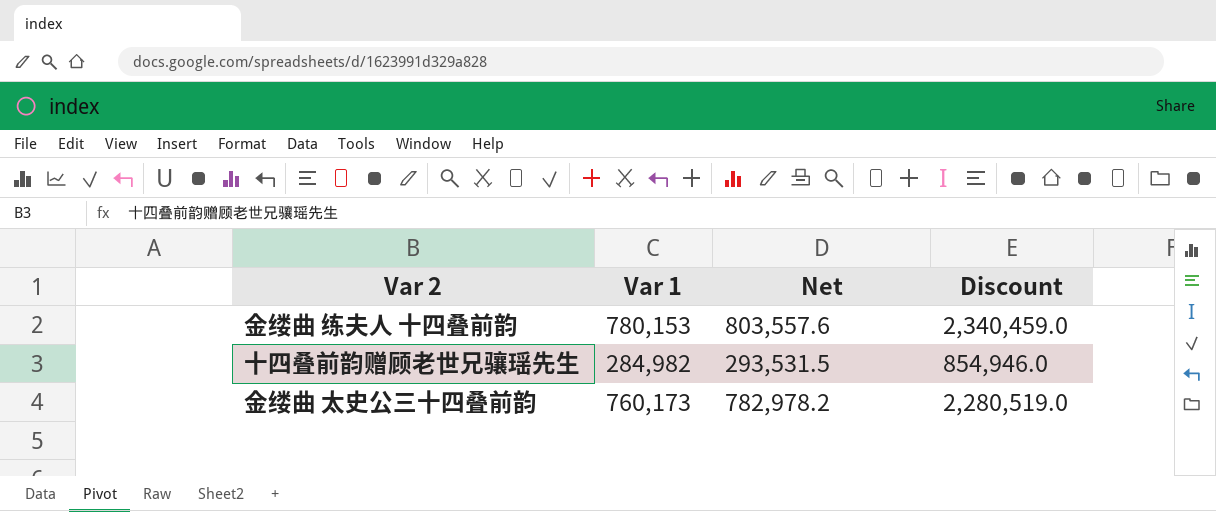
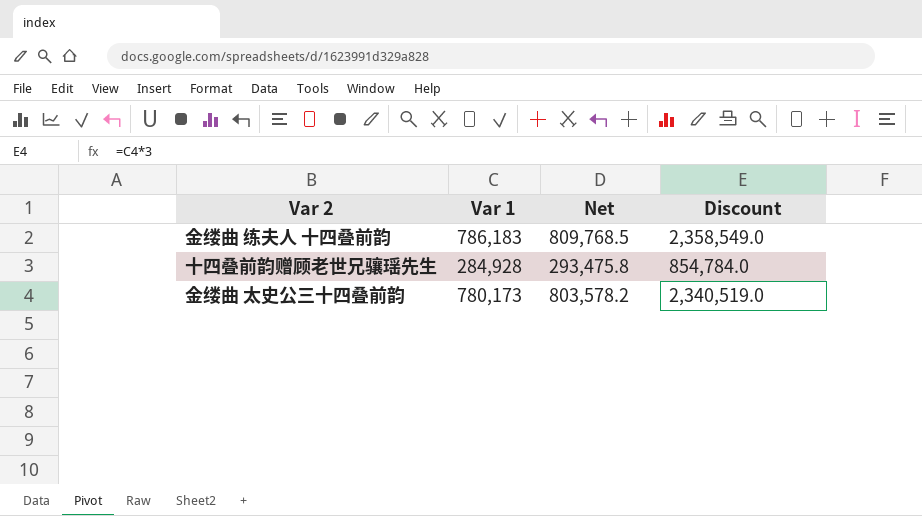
金缕曲 练夫人 十四叠前韵 | Var 1: 780,153 -> 786,183
金缕曲 练夫人 十四叠前韵 | Net: 803,557.6 -> 809,768.5
金缕曲 练夫人 十四叠前韵 | Discount: 2,340,459.0 -> 2,358,549.0
十四叠前韵赠顾老世兄骧瑶先生 | Var 1: 284,982 -> 284,928
十四叠前韵赠顾老世兄骧瑶先生 | Net: 293,531.5 -> 293,475.8
十四叠前韵赠顾老世兄骧瑶先生 | Discount: 854,946.0 -> 854,784.0
金缕曲 太史公三十四叠前韵 | Var 1: 760,173 -> 780,173
金缕曲 太史公三十四叠前韵 | Net: 782,978.2 -> 803,578.2
金缕曲 太史公三十四叠前韵 | Discount: 2,280,519.0 -> 2,340,519.0

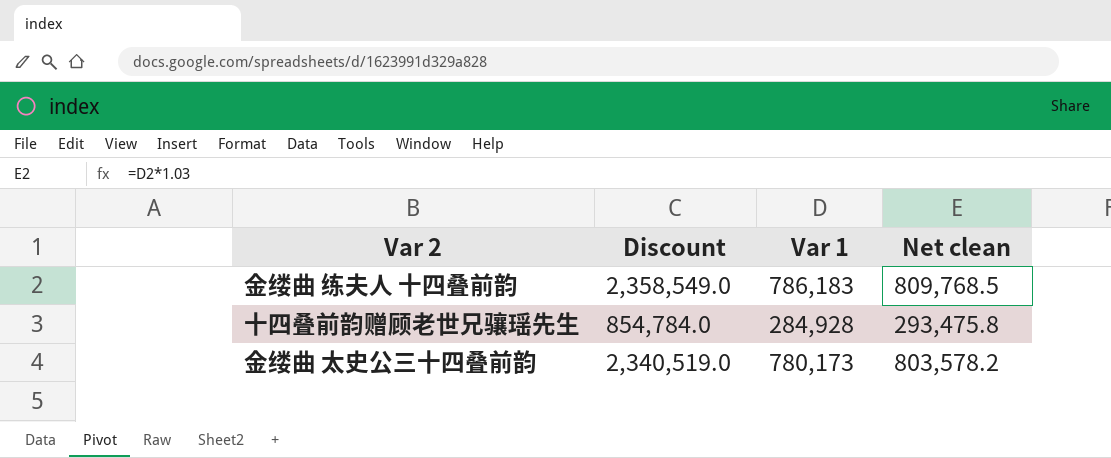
column Discount | position: 4 -> 2
column name: Net -> Net clean

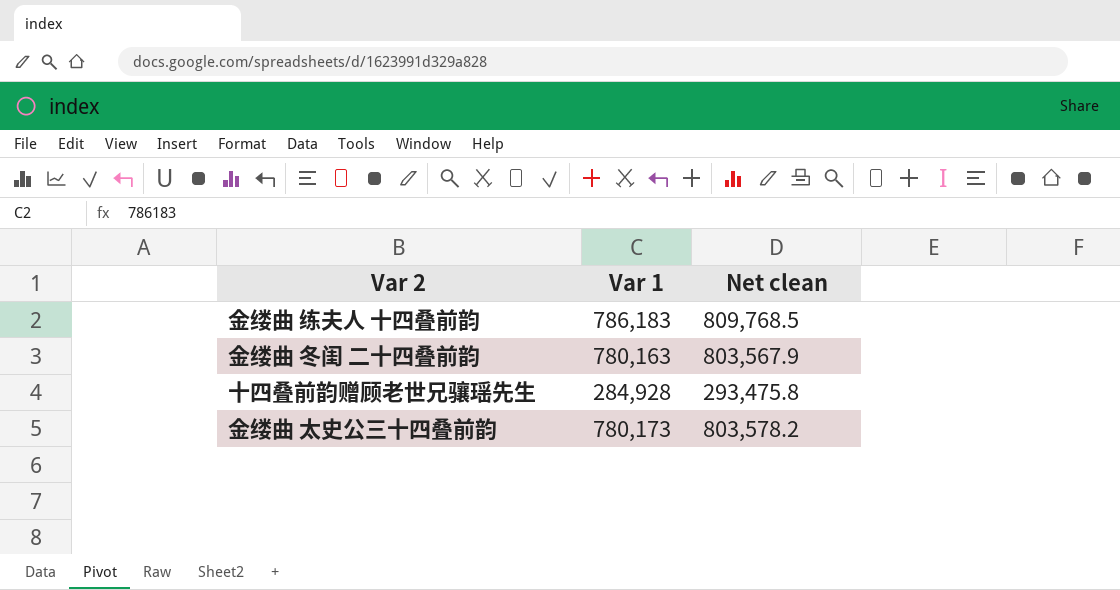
column Discount | formula: [Var 1] * 3 -> none
row 金缕曲 冬闺 二十四叠前韵: none -> 780,163 | 803,567.9

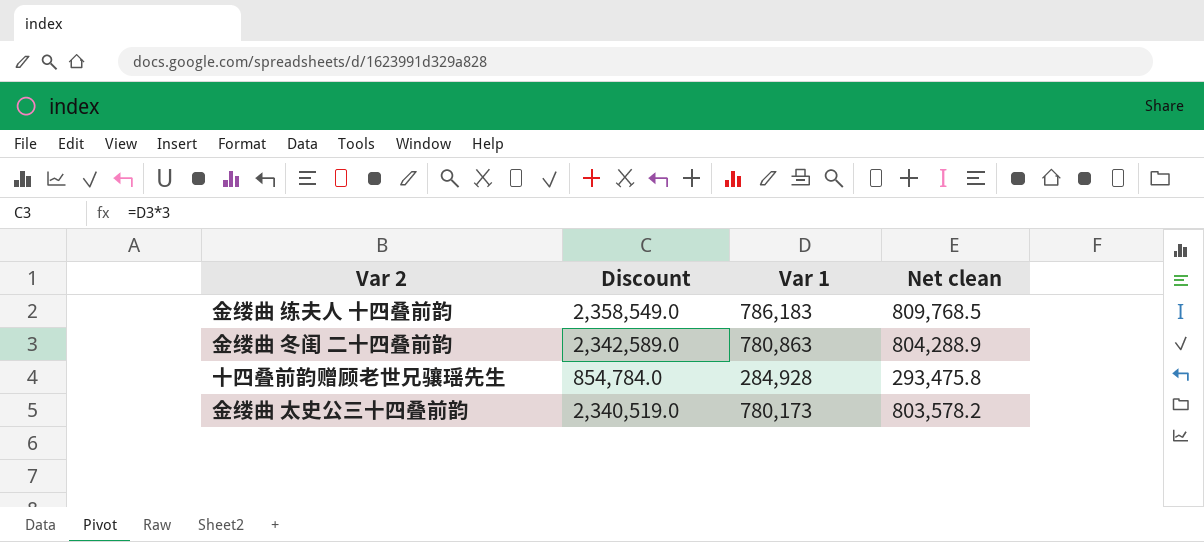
column Discount | formula: none -> [Var 1] * 3
金缕曲 冬闺 二十四叠前韵 | Var 1: 780,163 -> 780,863
金缕曲 冬闺 二十四叠前韵 | Net clean: 803,567.9 -> 804,288.9

